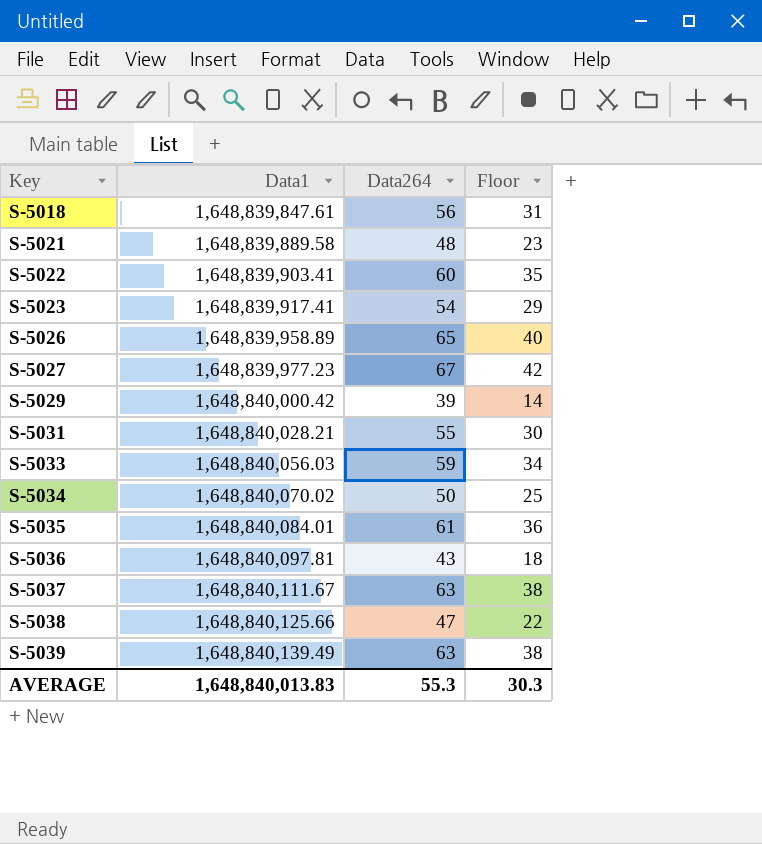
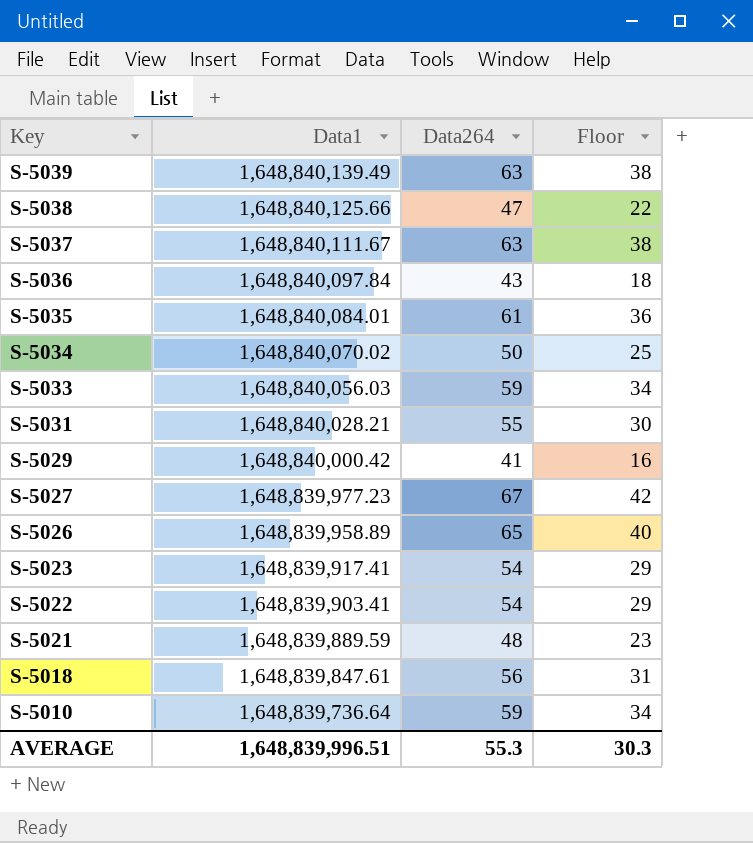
row order: Key ascending -> Key descending
S-5036 | Data1: 1,648,840,097.81 -> 1,648,840,097.84
S-5029 | Data264: 39 -> 41
S-5029 | Floor: 14 -> 16
S-5022 | Data264: 60 -> 54
S-5022 | Floor: 35 -> 29
S-5021 | Data1: 1,648,839,889.58 -> 1,648,839,889.59
row S-5010: none -> 1,648,839,736.64 | 59 | 34
AVERAGE | Data1: 1,648,840,013.83 -> 1,648,839,996.51

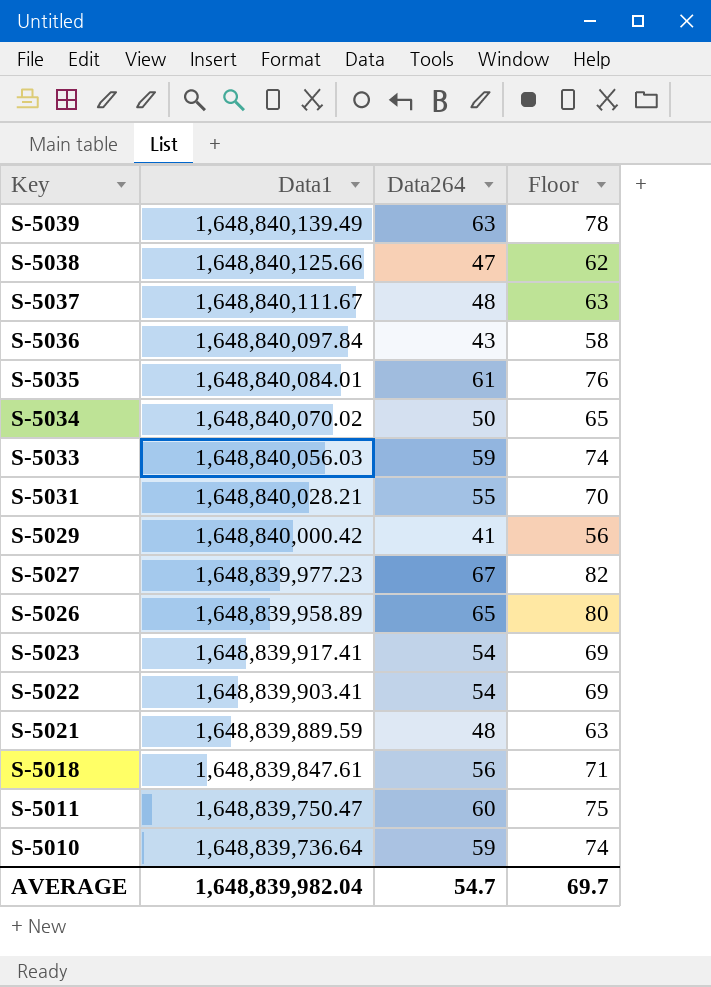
column Floor | formula: [Data264] - 25 -> [Data264] + 15
S-5037 | Data264: 63 -> 48
row S-5011: none -> 1,648,839,750.47 | 60 | 75
AVERAGE | Data1: 1,648,839,996.51 -> 1,648,839,982.04
AVERAGE | Data264: 55.3 -> 54.7
AVERAGE | Floor: 30.3 -> 69.7

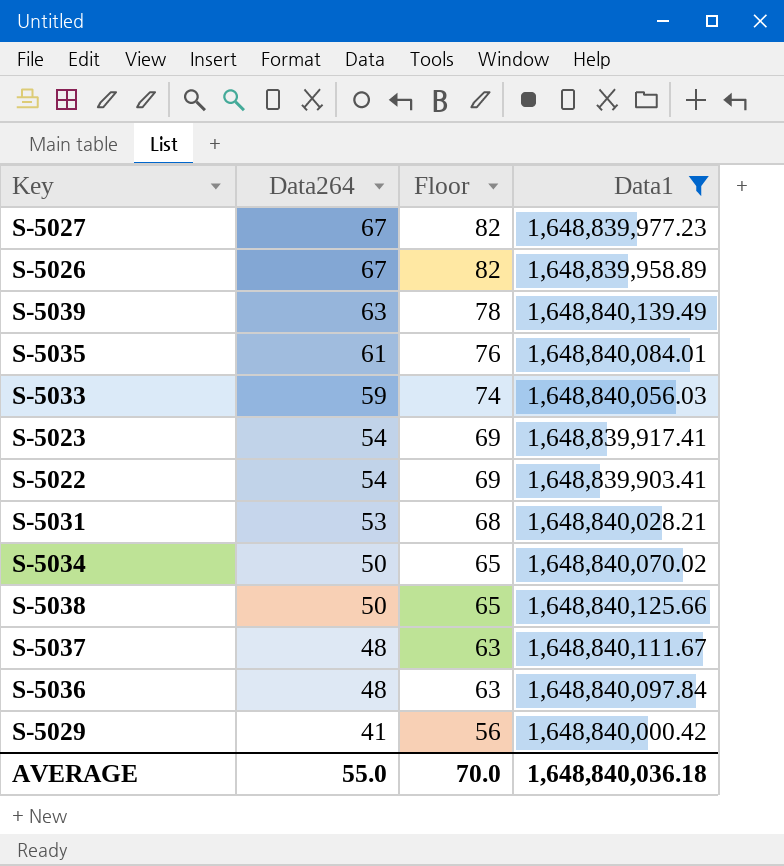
filter: none -> Data1 >= 1,648,839,903.41
row order: Key descending -> Data264 descending
column Data1 | position: 2 -> 4
S-5026 | Data264: 65 -> 67
S-5026 | Floor: 80 -> 82
S-5031 | Data264: 55 -> 53
S-5031 | Floor: 70 -> 68
S-5038 | Data264: 47 -> 50
S-5038 | Floor: 62 -> 65
S-5036 | Data264: 43 -> 48
S-5036 | Floor: 58 -> 63
AVERAGE | Data264: 54.7 -> 55.0
AVERAGE | Floor: 69.7 -> 70.0
AVERAGE | Data1: 1,648,839,982.04 -> 1,648,840,036.18

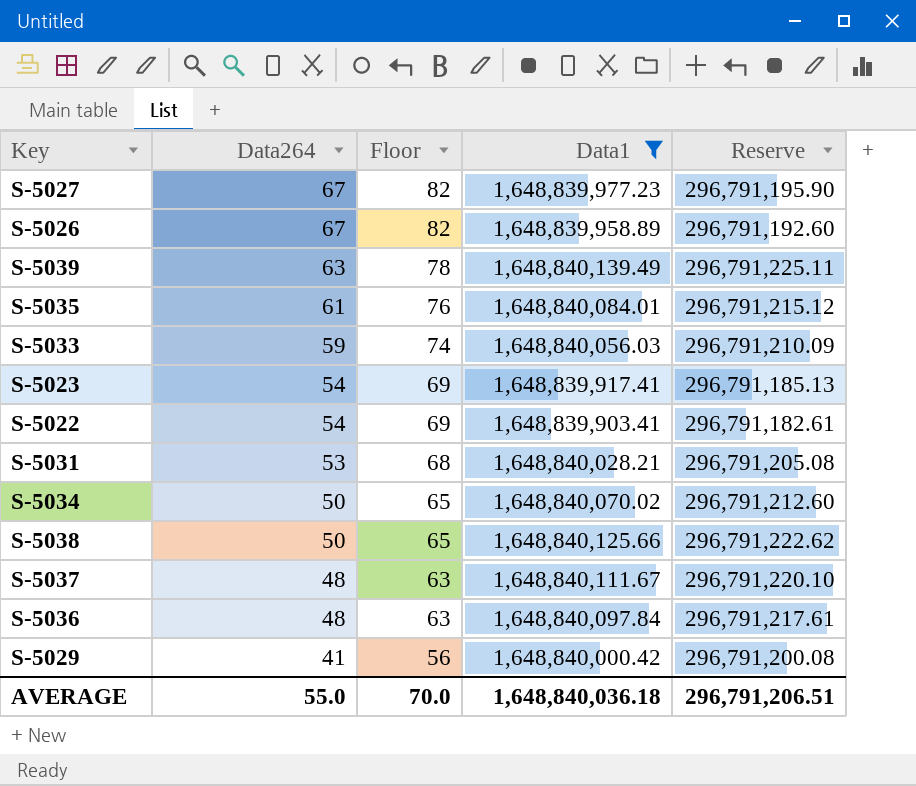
column Reserve | formula: none -> [Data1] * 0.18

